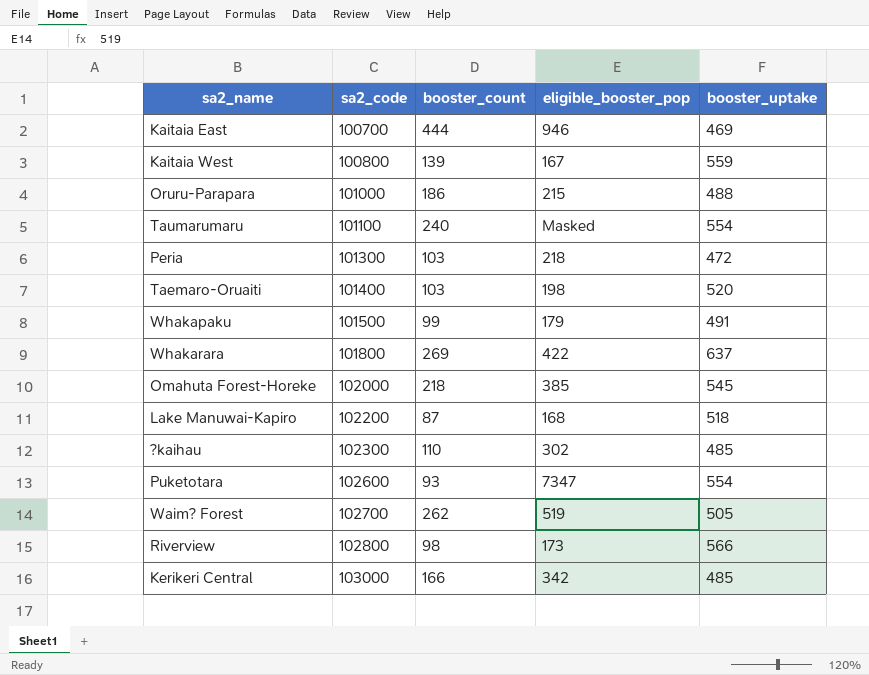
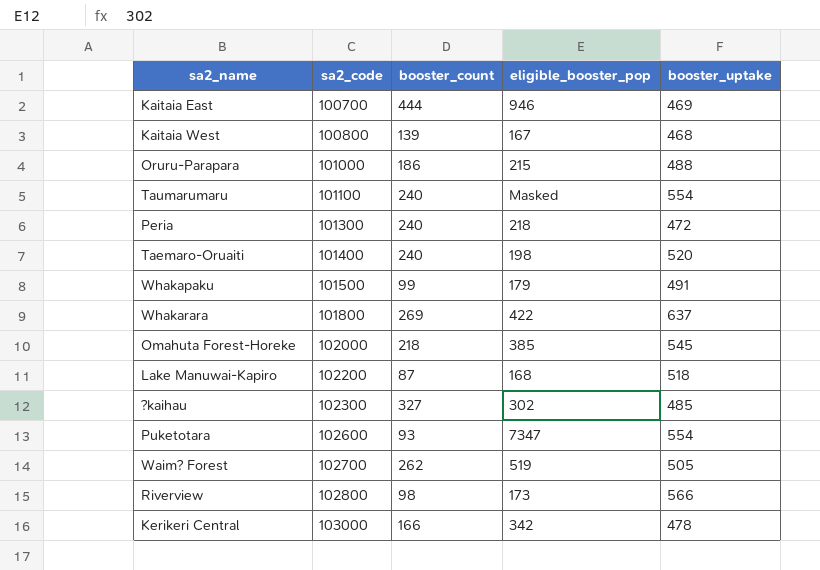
Kaitaia West | booster_uptake: 559 -> 468
Peria | booster_count: 103 -> 240
Taemaro-Oruaiti | booster_count: 103 -> 240
?kaihau | booster_count: 110 -> 327
Kerikeri Central | booster_uptake: 485 -> 478

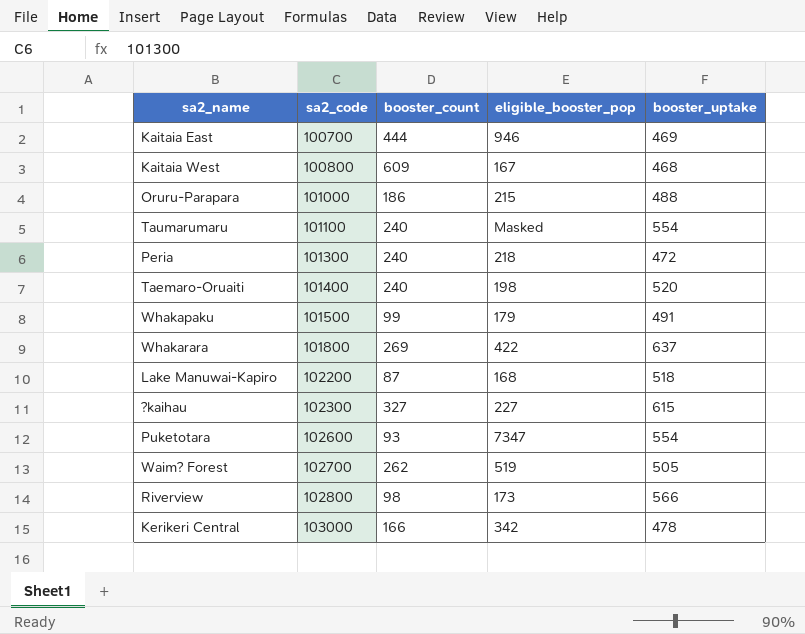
row Omahuta Forest-Horeke: 102000 | 218 | 385 | 545 -> none
Kaitaia West | booster_count: 139 -> 609
?kaihau | eligible_booster_pop: 302 -> 227
?kaihau | booster_uptake: 485 -> 615

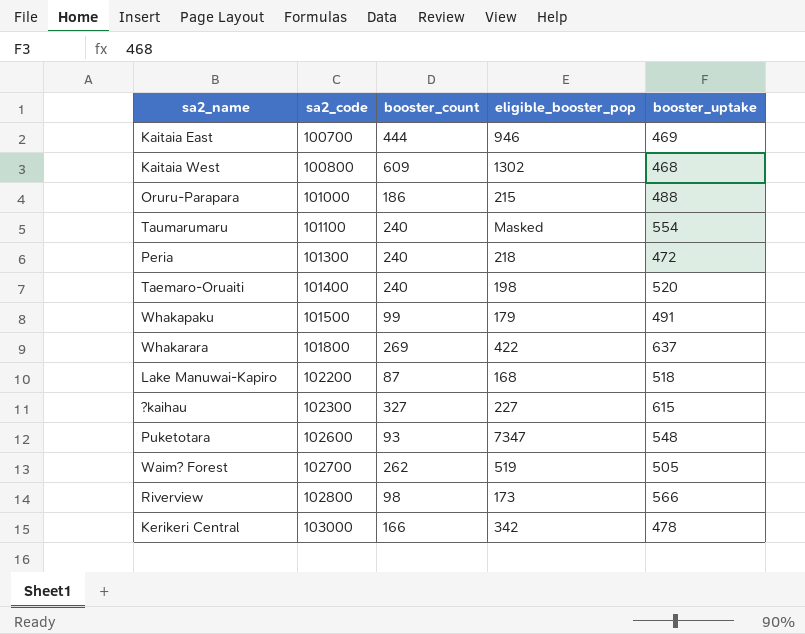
Kaitaia West | eligible_booster_pop: 167 -> 1302
Puketotara | booster_uptake: 554 -> 548

